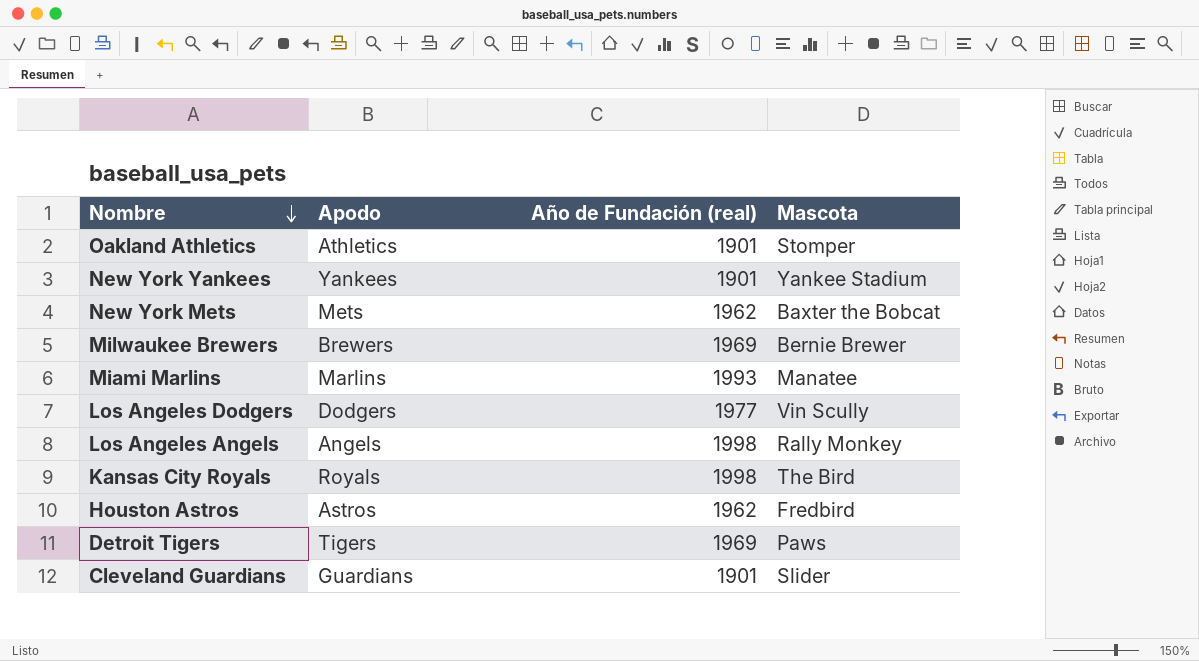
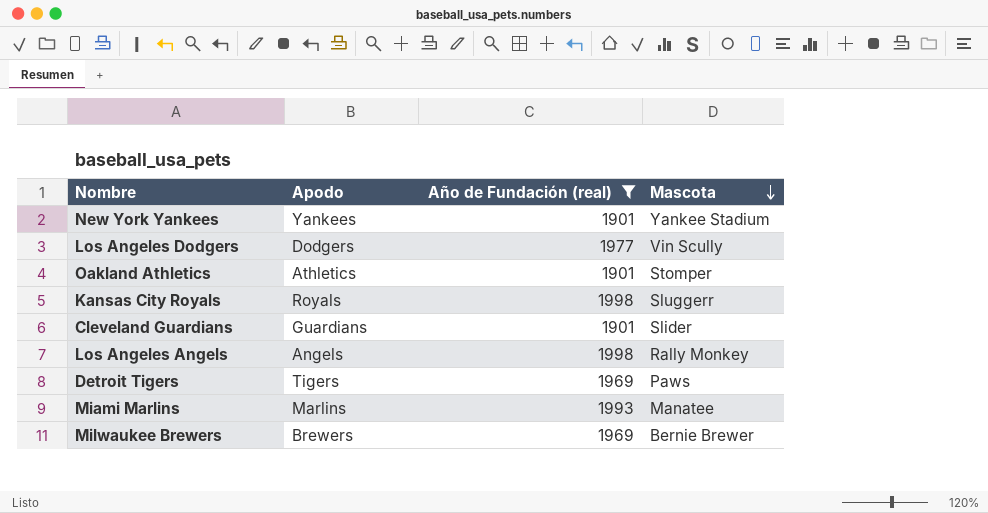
filter: none -> Año de Fundación (real) != 1962
row order: Nombre descending -> Mascota descending
Kansas City Royals | Mascota: The Bird -> Sluggerr

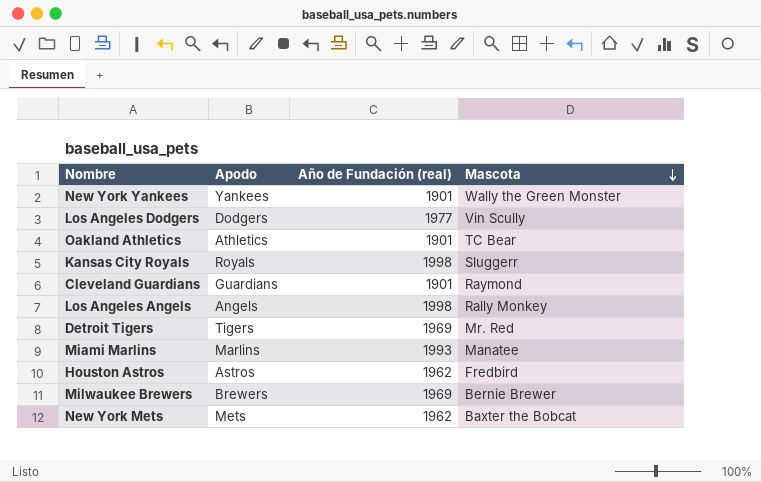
filter: Año de Fundación (real) != 1962 -> none
New York Yankees | Mascota: Yankee Stadium -> Wally the Green Monster
Oakland Athletics | Mascota: Stomper -> TC Bear
Cleveland Guardians | Mascota: Slider -> Raymond
Detroit Tigers | Mascota: Paws -> Mr. Red

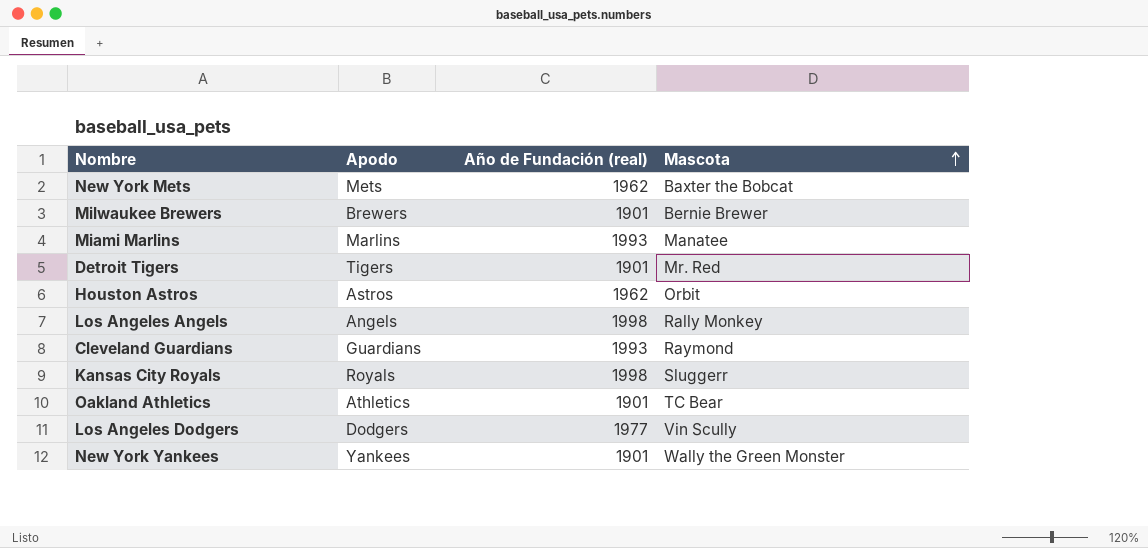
row order: Mascota descending -> Mascota ascending
Milwaukee Brewers | Año de Fundación (real): 1969 -> 1901
Detroit Tigers | Año de Fundación (real): 1969 -> 1901
Houston Astros | Mascota: Fredbird -> Orbit
Cleveland Guardians | Año de Fundación (real): 1901 -> 1993

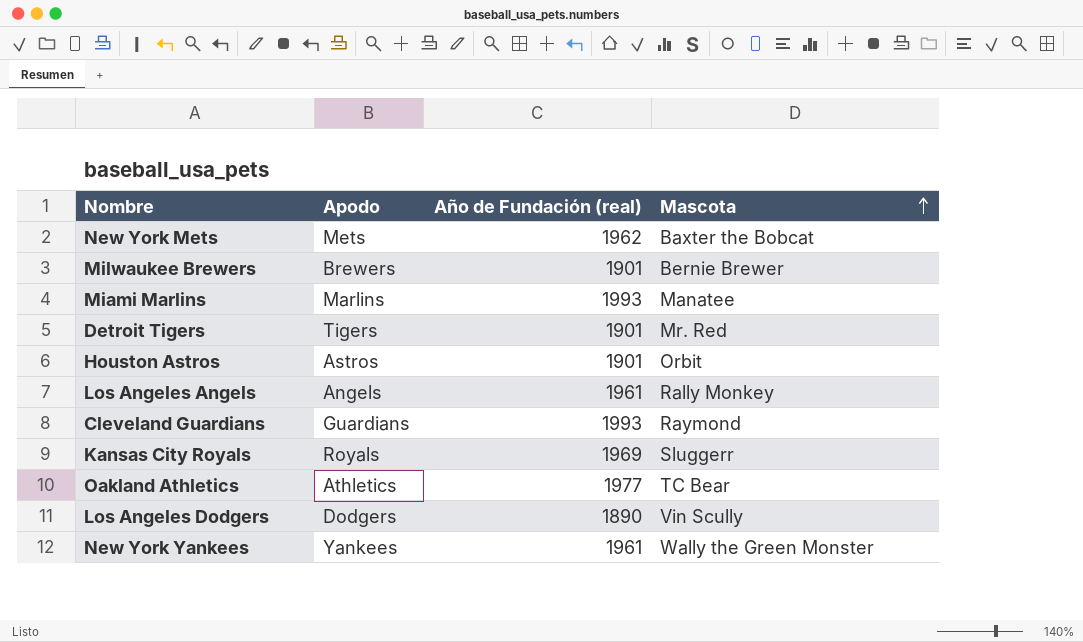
Houston Astros | Año de Fundación (real): 1962 -> 1901
Los Angeles Angels | Año de Fundación (real): 1998 -> 1961
Kansas City Royals | Año de Fundación (real): 1998 -> 1969
Oakland Athletics | Año de Fundación (real): 1901 -> 1977
Los Angeles Dodgers | Año de Fundación (real): 1977 -> 1890
New York Yankees | Año de Fundación (real): 1901 -> 1961

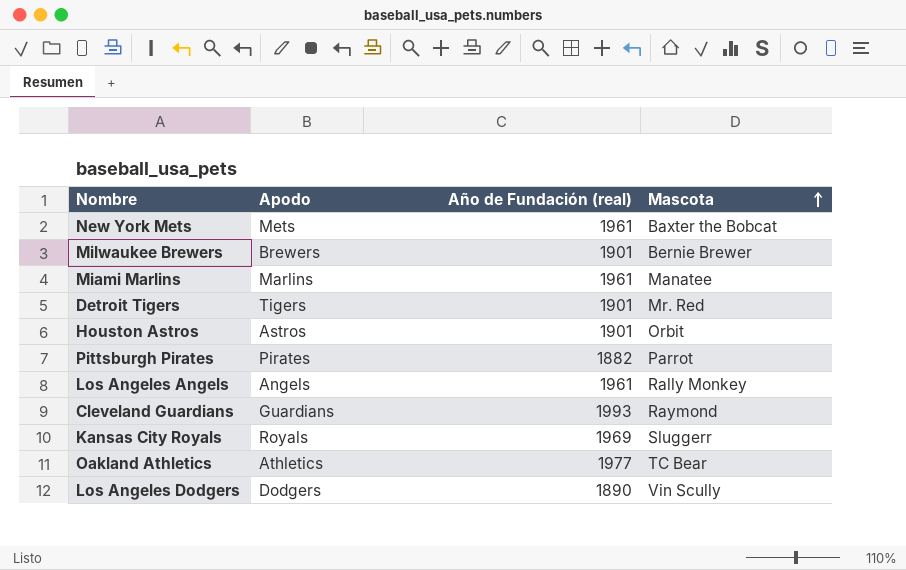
row New York Yankees: Yankees | 1961 | Wally the Green Monster -> none
New York Mets | Año de Fundación (real): 1962 -> 1961
Miami Marlins | Año de Fundación (real): 1993 -> 1961
row Pittsburgh Pirates: none -> Pirates | 1882 | Parrot

